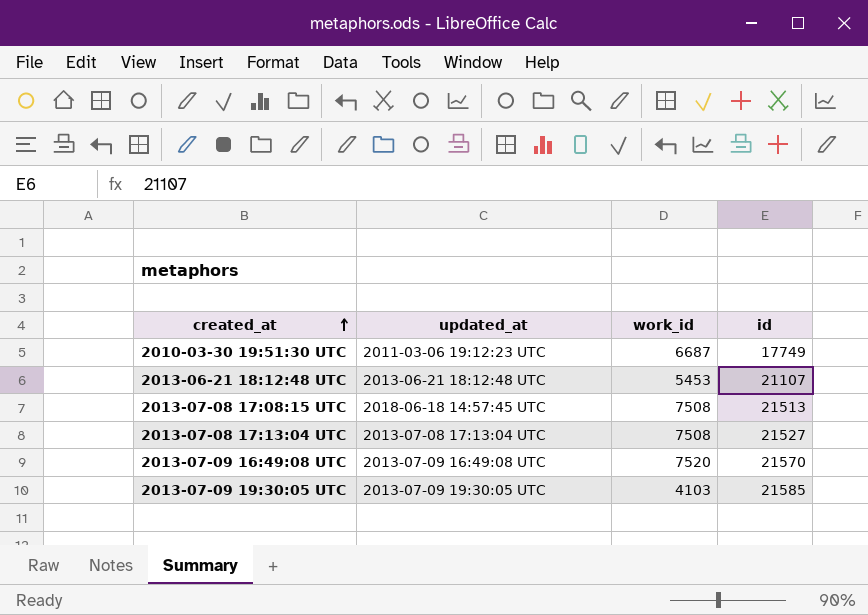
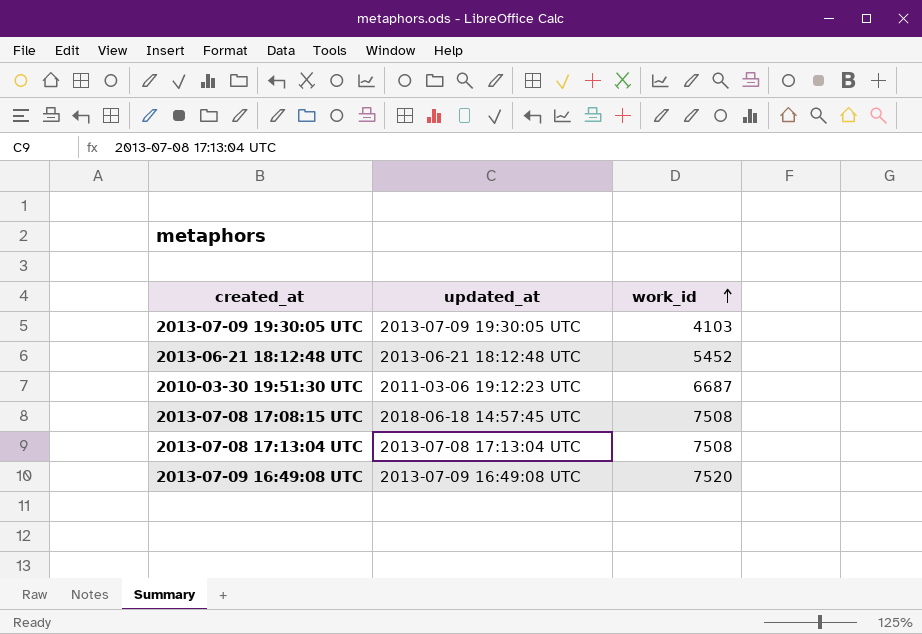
row order: created_at ascending -> work_id ascending
column id | position: 4 -> none
2013-06-21 18:12:48 UTC | work_id: 5453 -> 5452

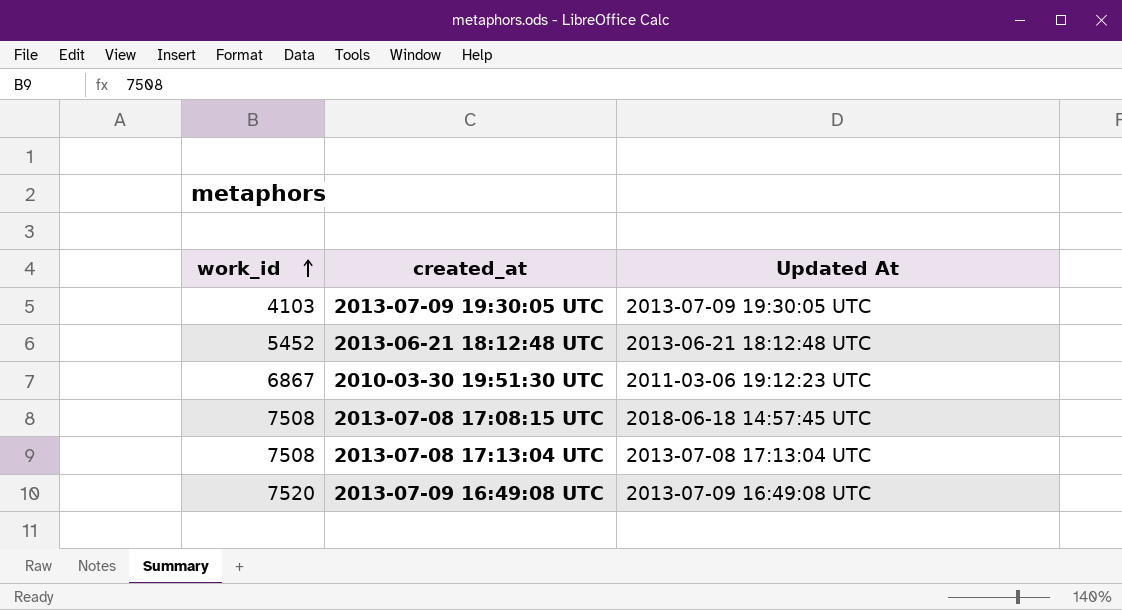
column work_id | position: 3 -> 1
column name: updated_at -> Updated At
2010-03-30 19:51:30 UTC | work_id: 6687 -> 6867

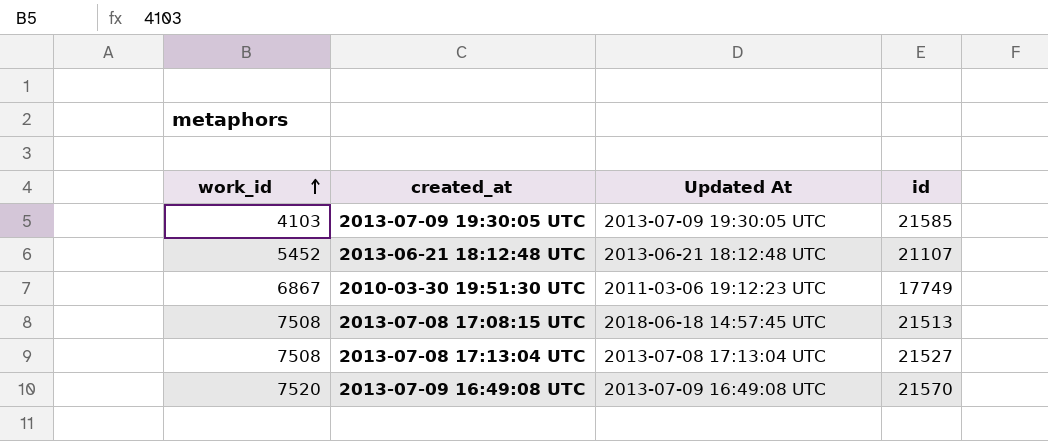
column id | position: none -> 4

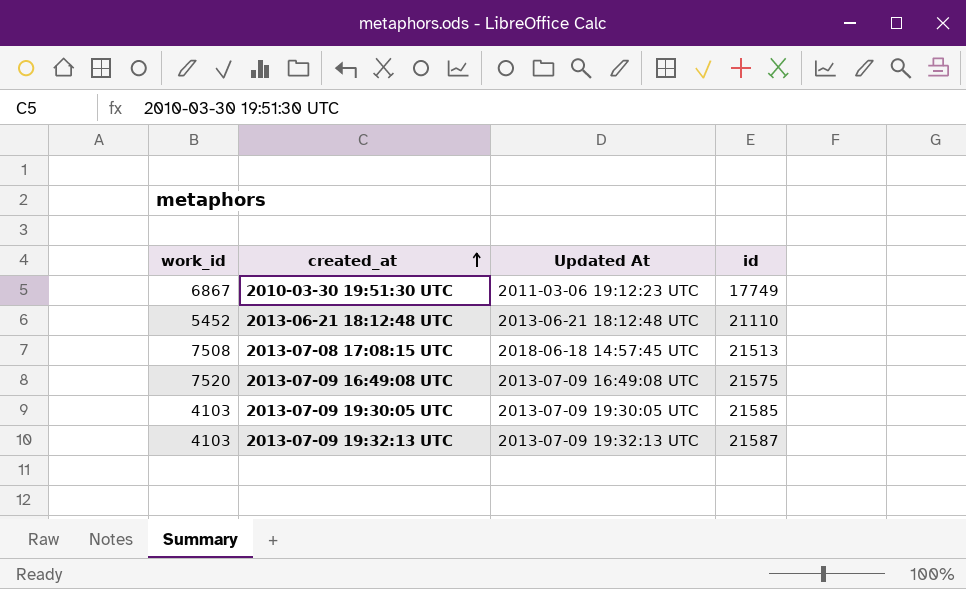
row order: work_id ascending -> created_at ascending
row 2013-07-08 17:13:04 UTC: 7508 | 2013-07-08 17:13:04 UTC | 21527 -> none
2013-06-21 18:12:48 UTC | id: 21107 -> 21110
2013-07-09 16:49:08 UTC | id: 21570 -> 21575
row 2013-07-09 19:32:13 UTC: none -> 4103 | 2013-07-09 19:32:13 UTC | 21587

